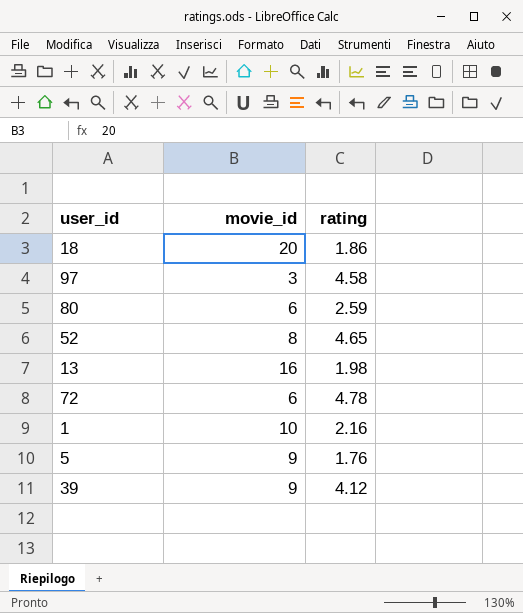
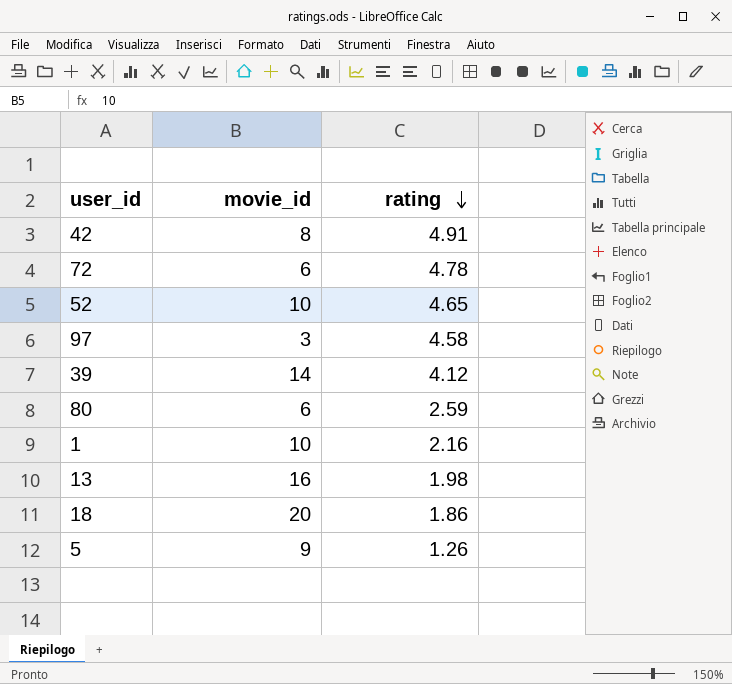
row order: none -> rating descending
row 42: none -> 8 | 4.91
52 | movie_id: 8 -> 10
39 | movie_id: 9 -> 14
5 | rating: 1.76 -> 1.26

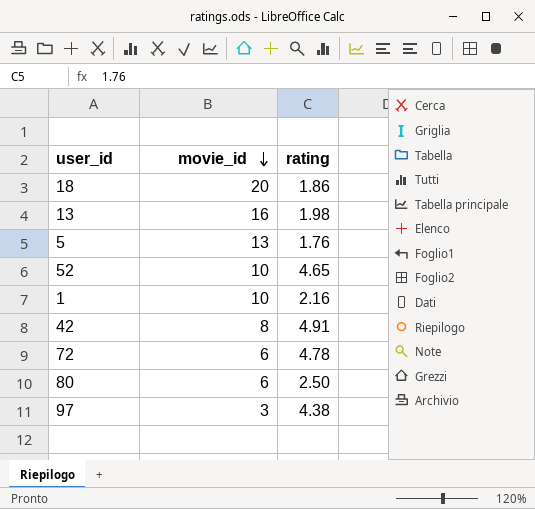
row order: rating descending -> movie_id descending
row 39: 14 | 4.12 -> none
5 | movie_id: 9 -> 13
5 | rating: 1.26 -> 1.76
80 | rating: 2.59 -> 2.50
97 | rating: 4.58 -> 4.38

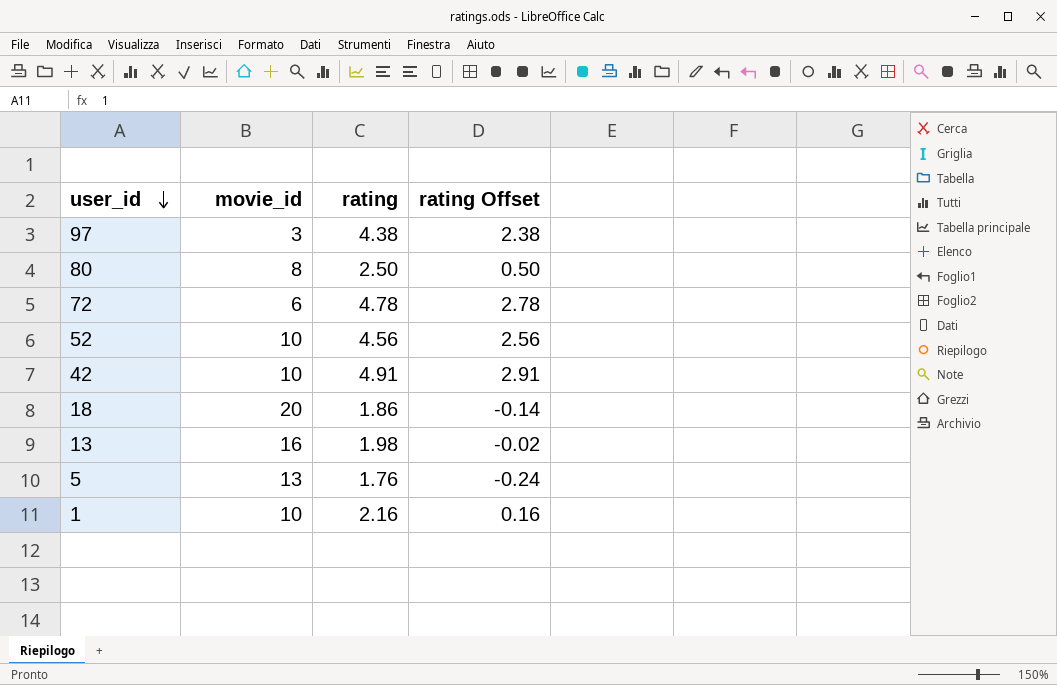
row order: movie_id descending -> user_id descending
column rating Offset | formula: none -> [rating] - 2
80 | movie_id: 6 -> 8
52 | rating: 4.65 -> 4.56
42 | movie_id: 8 -> 10

